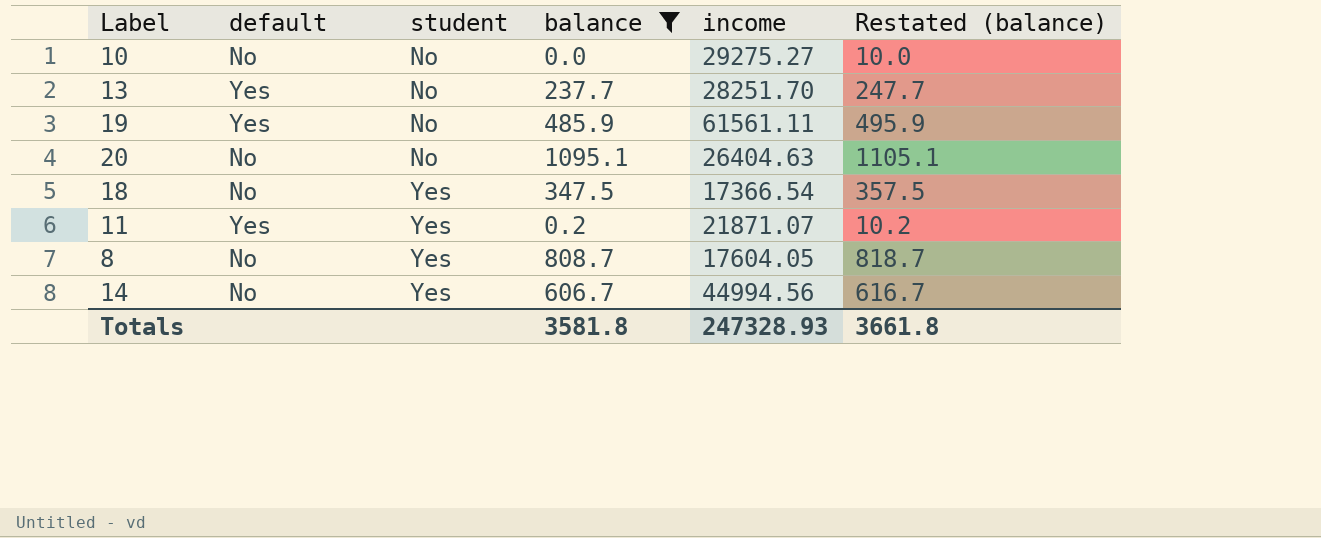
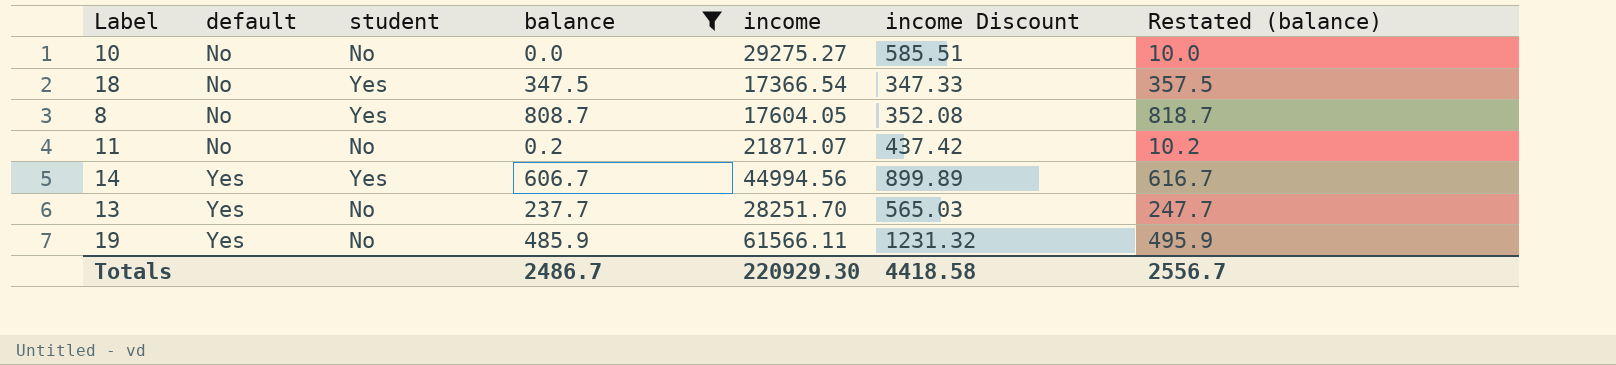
row order: student ascending -> default ascending
column income Discount | formula: none -> [income] * 0.02
row 20: No | No | 1095.1 | 26404.63 | 1105.1 -> none
11 | default: Yes -> No
11 | student: Yes -> No
14 | default: No -> Yes
19 | income: 61561.11 -> 61566.11
Totals | balance: 3581.8 -> 2486.7
Totals | income: 247328.93 -> 220929.30
Totals | Restated (balance): 3661.8 -> 2556.7

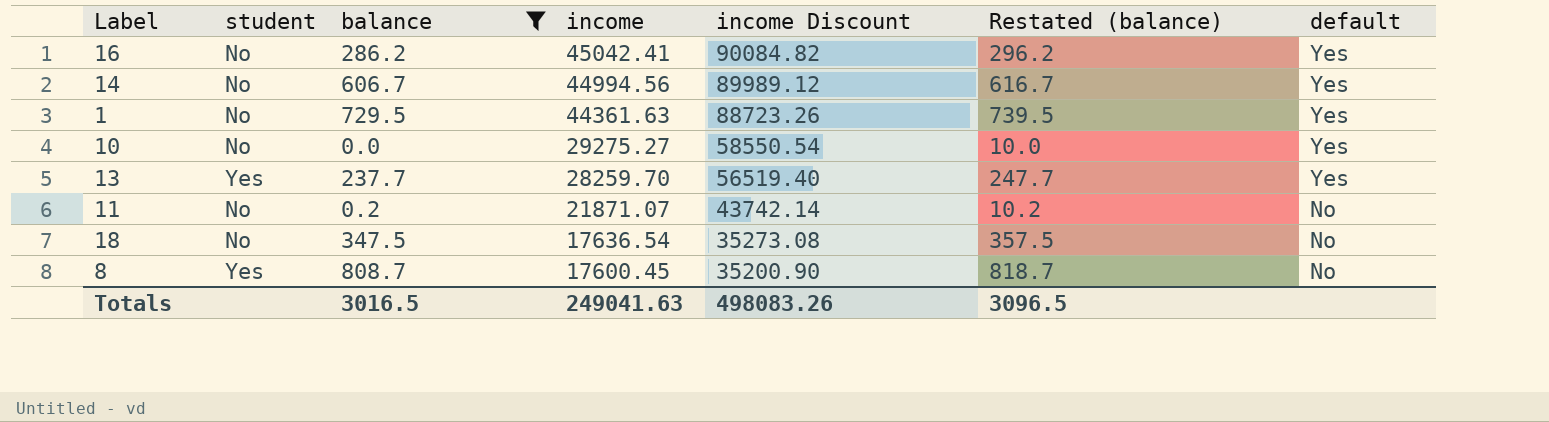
row order: default ascending -> income descending
column income Discount | formula: [income] * 0.02 -> [income] * 2
column default | position: 2 -> 7
row 19: Yes | No | 485.9 | 61566.11 | 1231.32 | 495.9 -> none
row 16: none -> No | 286.2 | 45042.41 | 90084.82 | 296.2 | Yes
14 | student: Yes -> No
row 1: none -> No | 729.5 | 44361.63 | 88723.26 | 739.5 | Yes
10 | default: No -> Yes
13 | student: No -> Yes
13 | income: 28251.70 -> 28259.70
18 | student: Yes -> No
18 | income: 17366.54 -> 17636.54
8 | income: 17604.05 -> 17600.45
Totals | balance: 2486.7 -> 3016.5
Totals | income: 220929.30 -> 249041.63
Totals | income Discount: 4418.58 -> 498083.26
Totals | Restated (balance): 2556.7 -> 3096.5

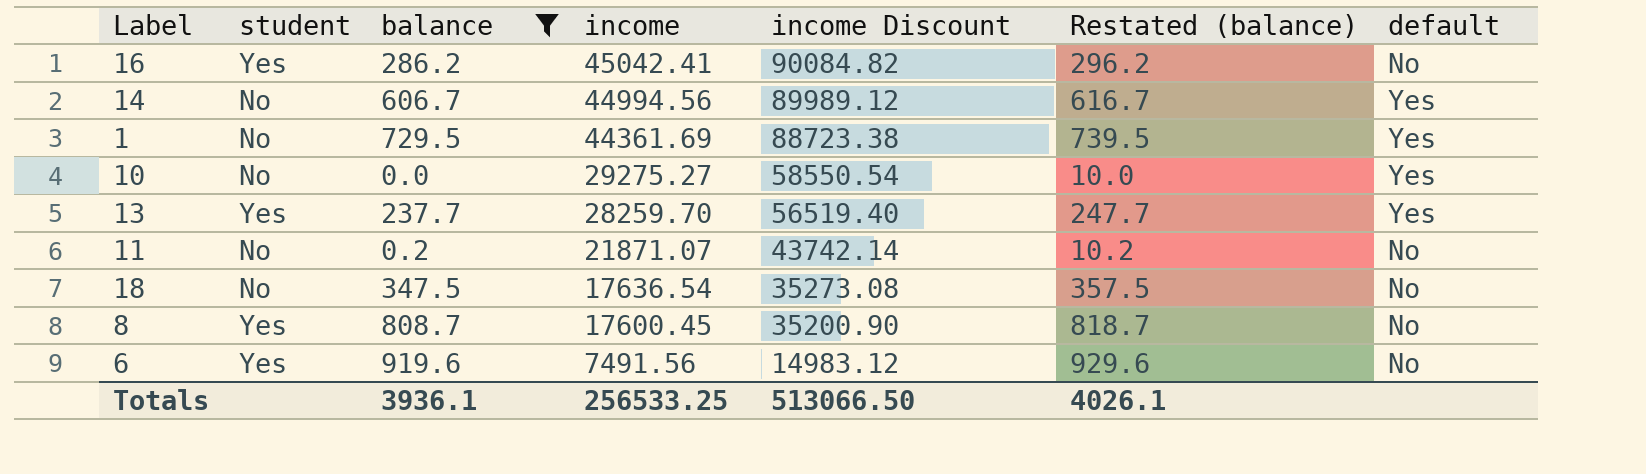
16 | student: No -> Yes
16 | default: Yes -> No
1 | income: 44361.63 -> 44361.69
1 | income Discount: 88723.26 -> 88723.38
row 6: none -> Yes | 919.6 | 7491.56 | 14983.12 | 929.6 | No
Totals | balance: 3016.5 -> 3936.1
Totals | income: 249041.63 -> 256533.25
Totals | income Discount: 498083.26 -> 513066.50
Totals | Restated (balance): 3096.5 -> 4026.1

